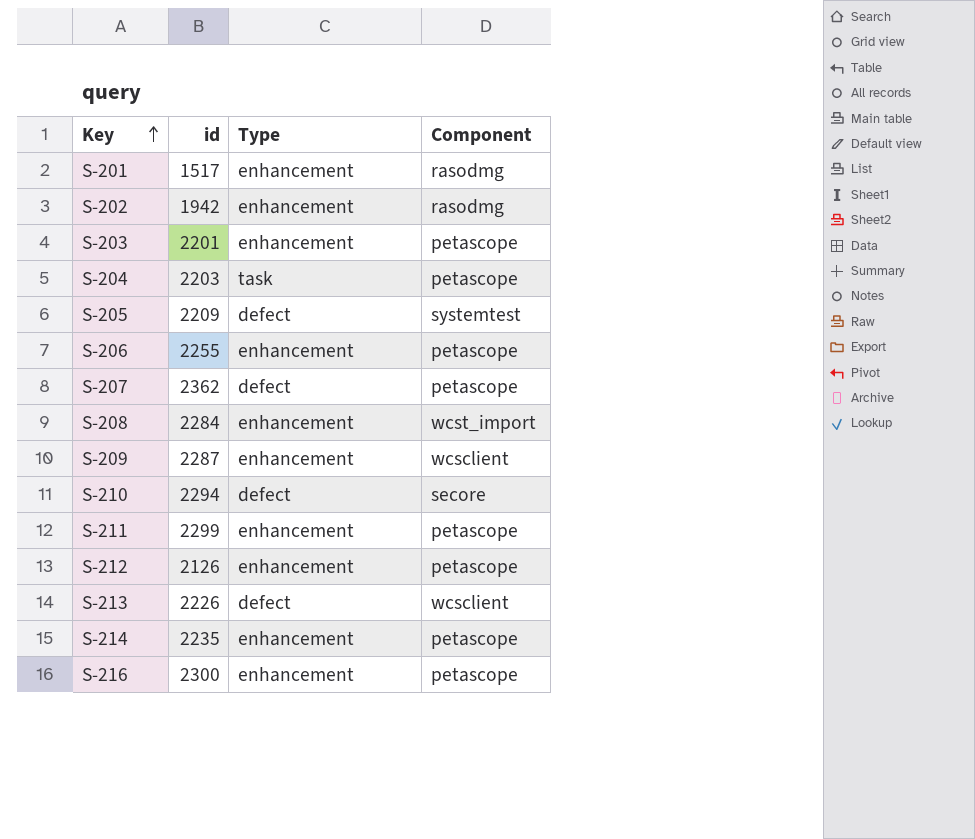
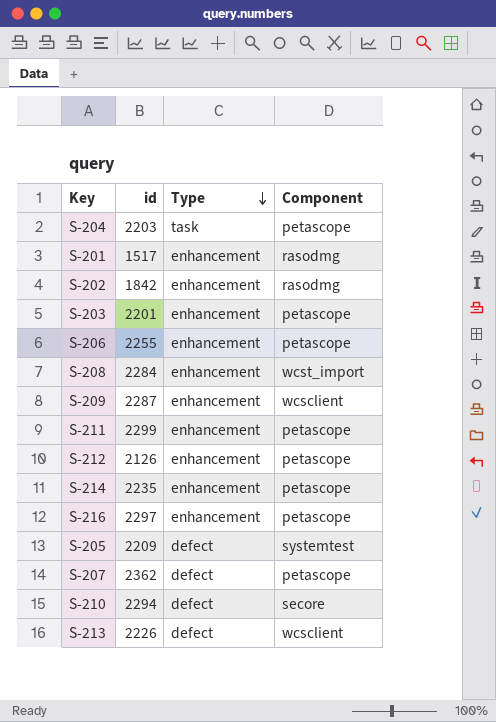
row order: Key ascending -> Type descending
S-202 | id: 1942 -> 1842
S-216 | id: 2300 -> 2297

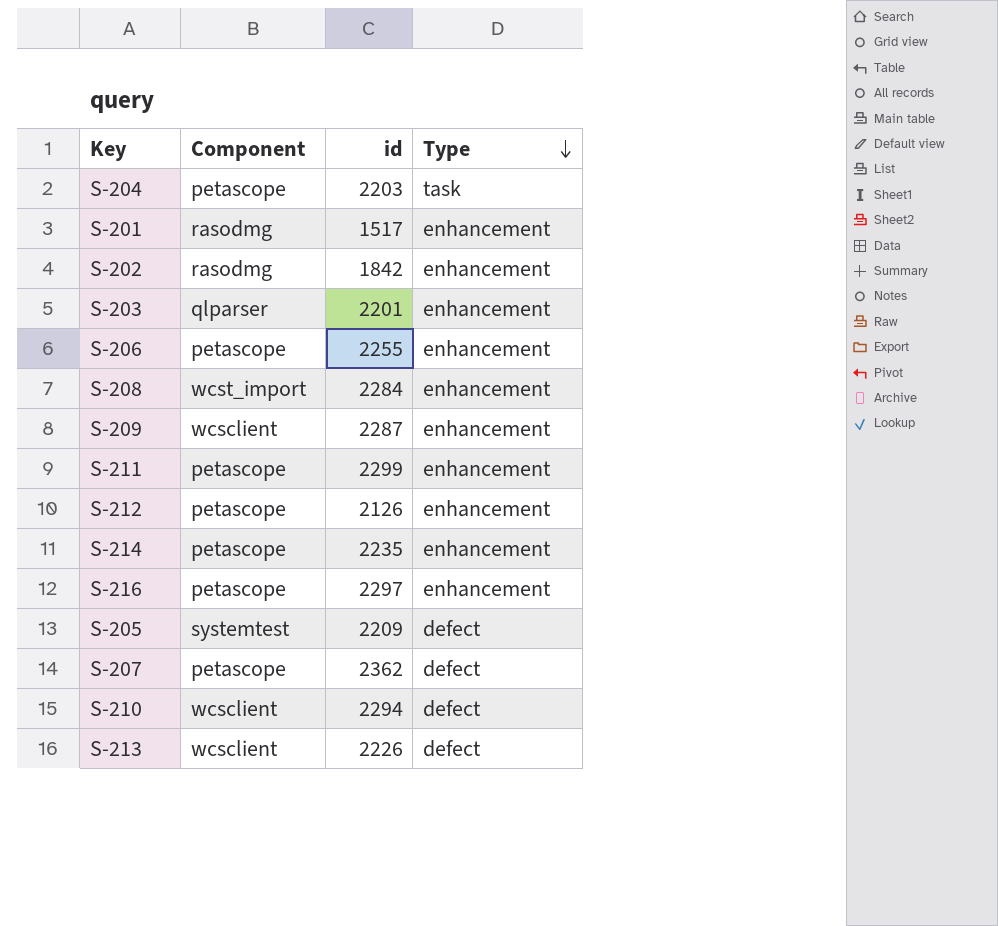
column Component | position: 4 -> 2
S-203 | Component: petascope -> qlparser
S-210 | Component: secore -> wcsclient

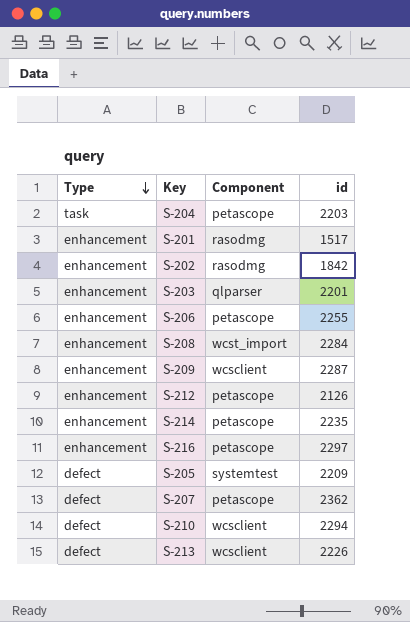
column Type | position: 4 -> 1
row S-211: petascope | 2299 | enhancement -> none

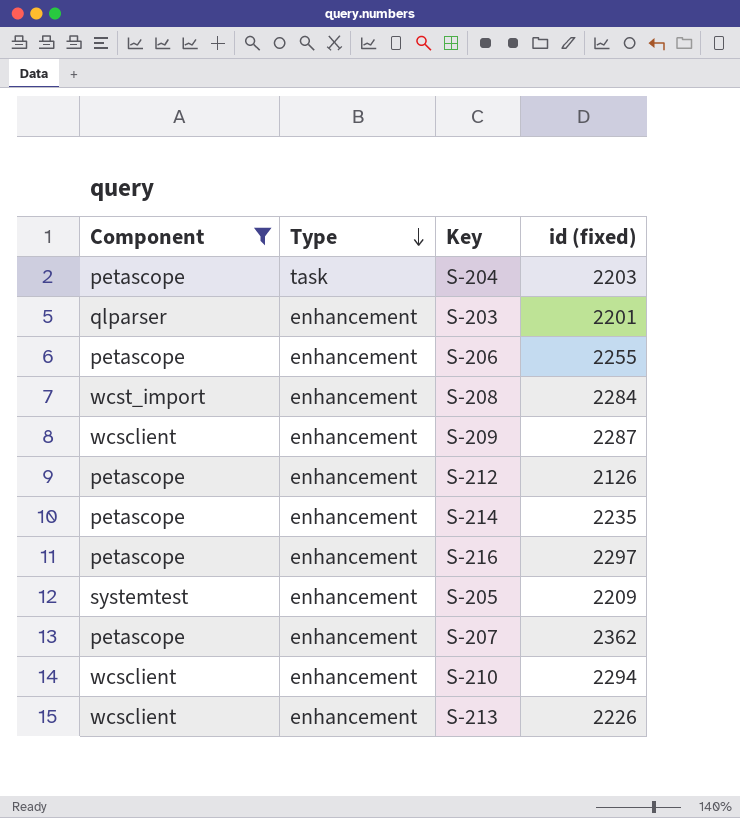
filter: none -> Component != rasodmg
column Component | position: 3 -> 1
column name: id -> id (fixed)
S-205 | Type: defect -> enhancement
S-207 | Type: defect -> enhancement
S-210 | Type: defect -> enhancement
S-213 | Type: defect -> enhancement

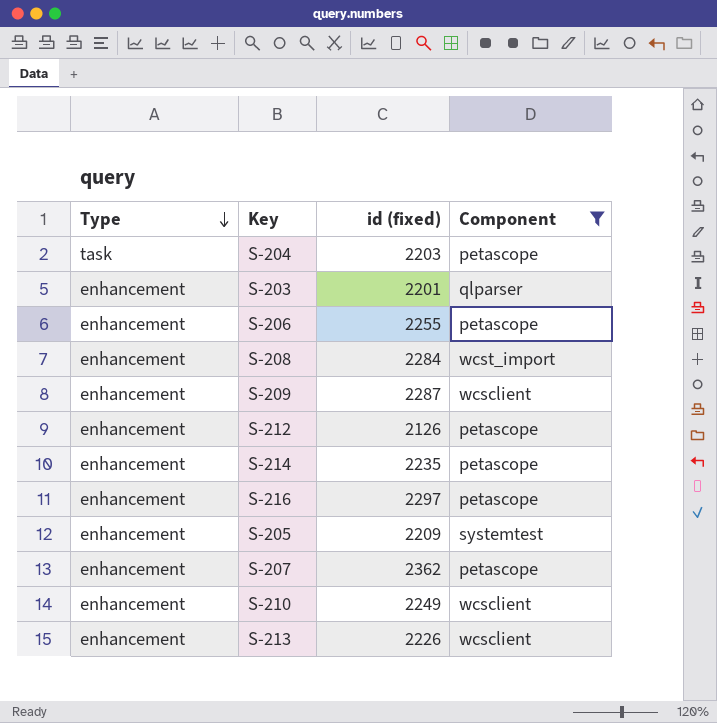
column Component | position: 1 -> 4
S-210 | id (fixed): 2294 -> 2249

